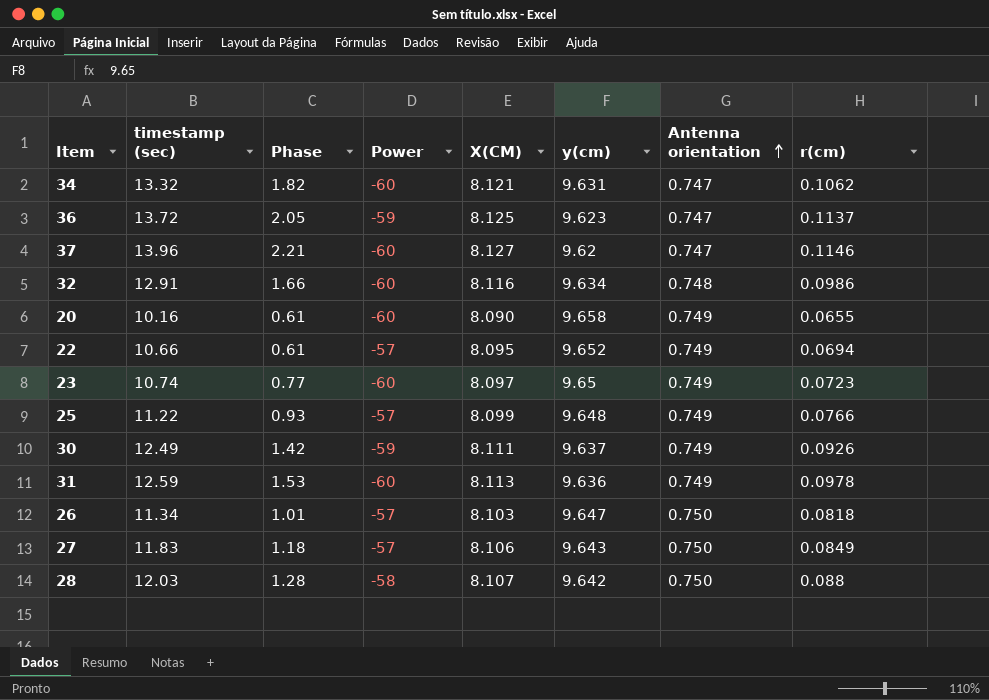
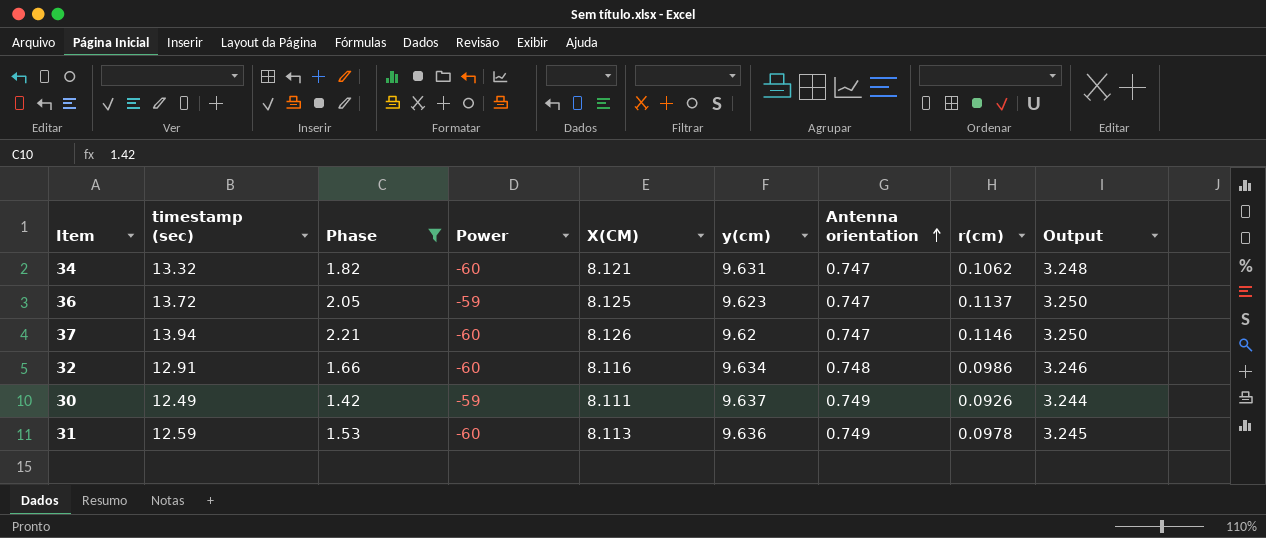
filter: none -> Phase >= 1.42
column Output | formula: none -> [X(CM)] * 0.4
37 | timestamp (sec): 13.96 -> 13.94
37 | X(CM): 8.127 -> 8.126

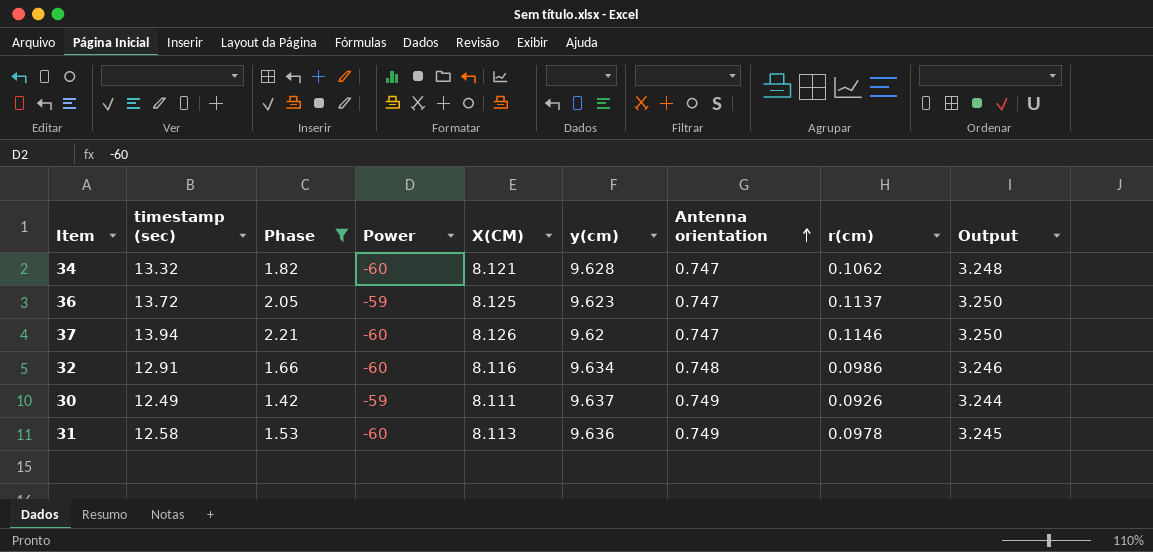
34 | y(cm): 9.631 -> 9.628
31 | timestamp (sec): 12.59 -> 12.58

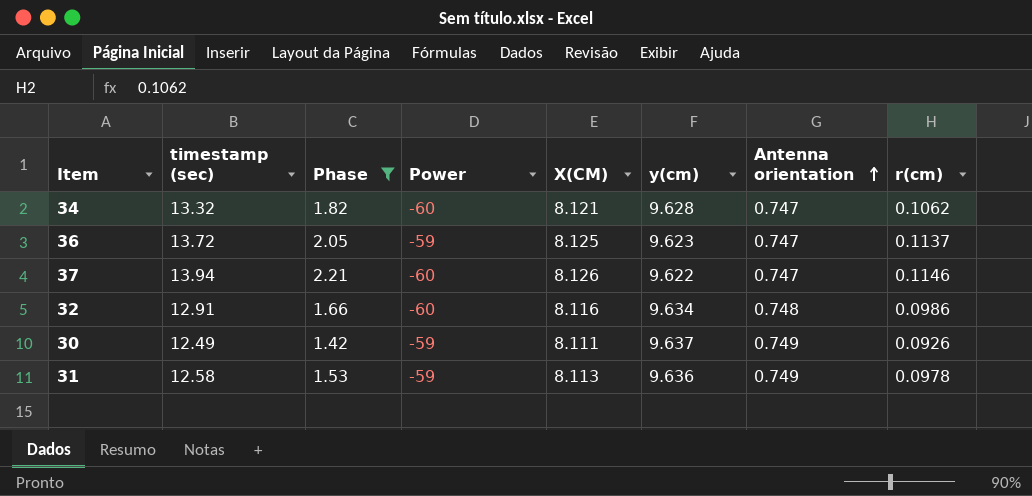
column Output | formula: [X(CM)] * 0.4 -> none
37 | y(cm): 9.62 -> 9.622
31 | Power: -60 -> -59

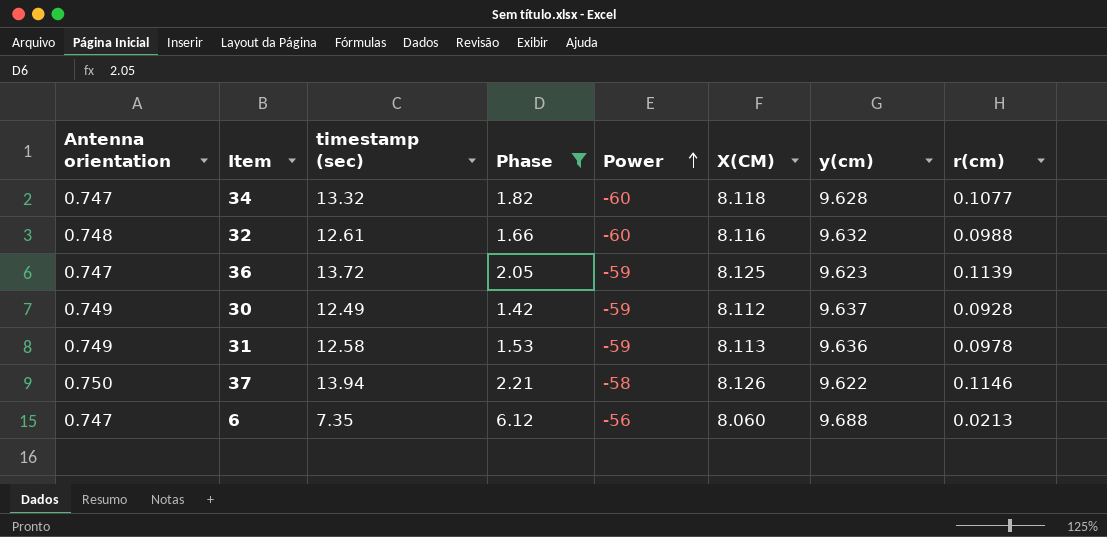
row order: Antenna orientation ascending -> Power ascending
column Antenna orientation | position: 7 -> 1
34 | X(CM): 8.121 -> 8.118
34 | r(cm): 0.1062 -> 0.1077
32 | timestamp (sec): 12.91 -> 12.61
32 | y(cm): 9.634 -> 9.632
32 | r(cm): 0.0986 -> 0.0988
36 | r(cm): 0.1137 -> 0.1139
30 | X(CM): 8.111 -> 8.112
30 | r(cm): 0.0926 -> 0.0928
37 | Antenna orientation: 0.747 -> 0.750
37 | Power: -60 -> -58
row 6: none -> 0.747 | 7.35 | 6.12 | -56 | 8.060 | 9.688 | 0.0213

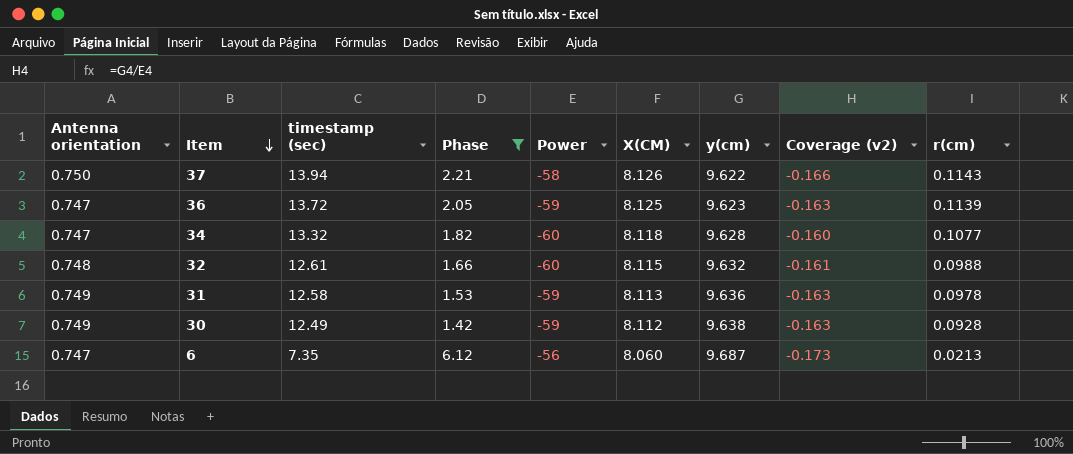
row order: Power ascending -> Item descending
column Coverage (v2) | formula: none -> [y(cm)] / [Power]
37 | r(cm): 0.1146 -> 0.1143
32 | X(CM): 8.116 -> 8.115
30 | y(cm): 9.637 -> 9.638
6 | y(cm): 9.688 -> 9.687

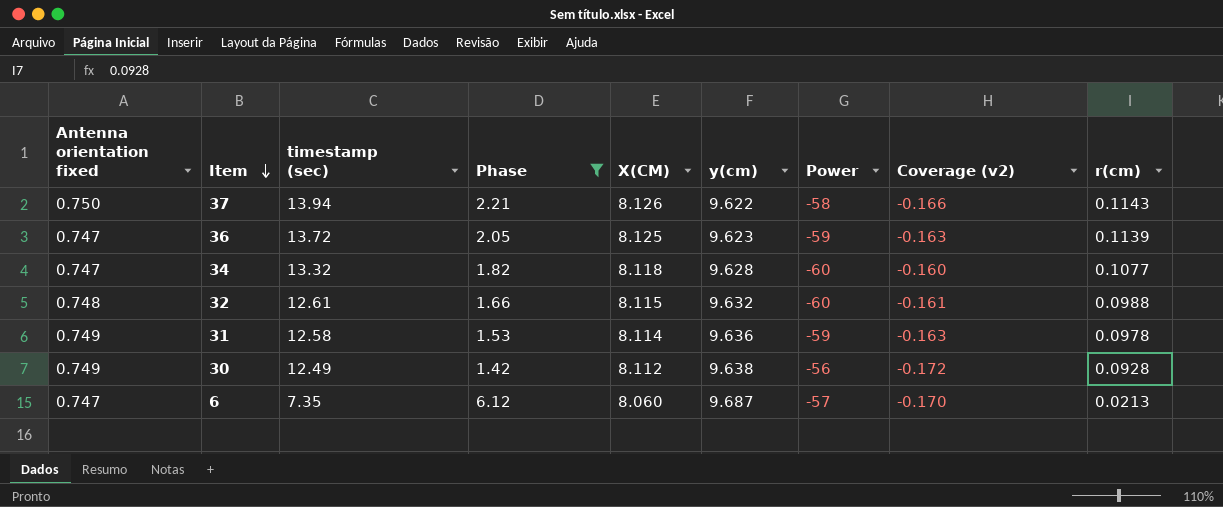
column name: Antenna orientation -> Antenna orientation fixed
column Power | position: 5 -> 7
31 | X(CM): 8.113 -> 8.114
30 | Power: -59 -> -56
30 | Coverage (v2): -0.163 -> -0.172
6 | Power: -56 -> -57
6 | Coverage (v2): -0.173 -> -0.170

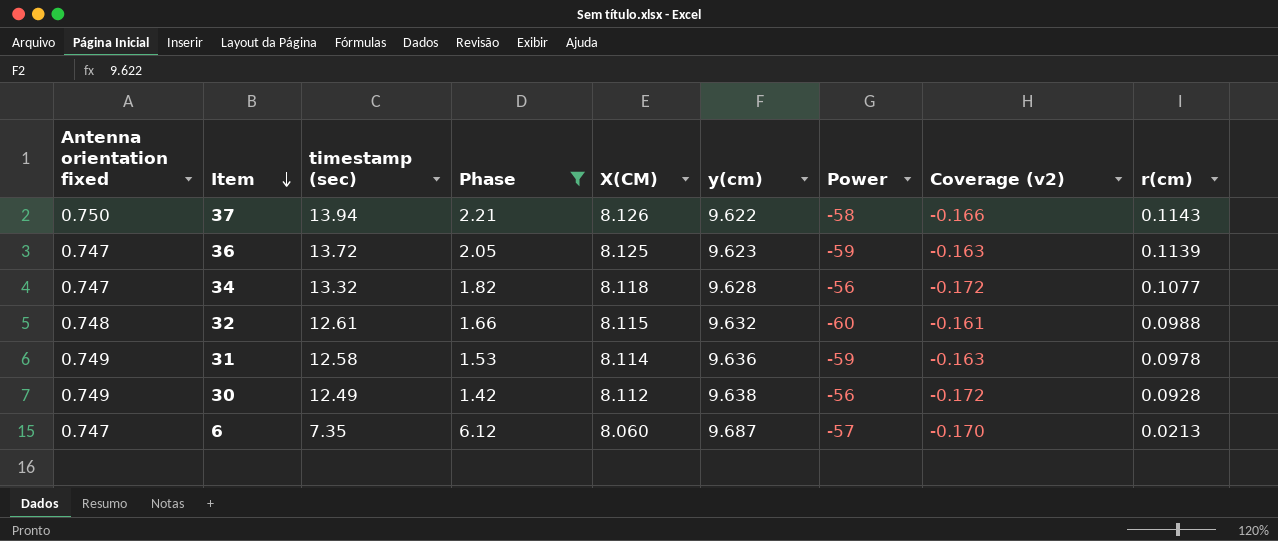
34 | Power: -60 -> -56
34 | Coverage (v2): -0.160 -> -0.172

